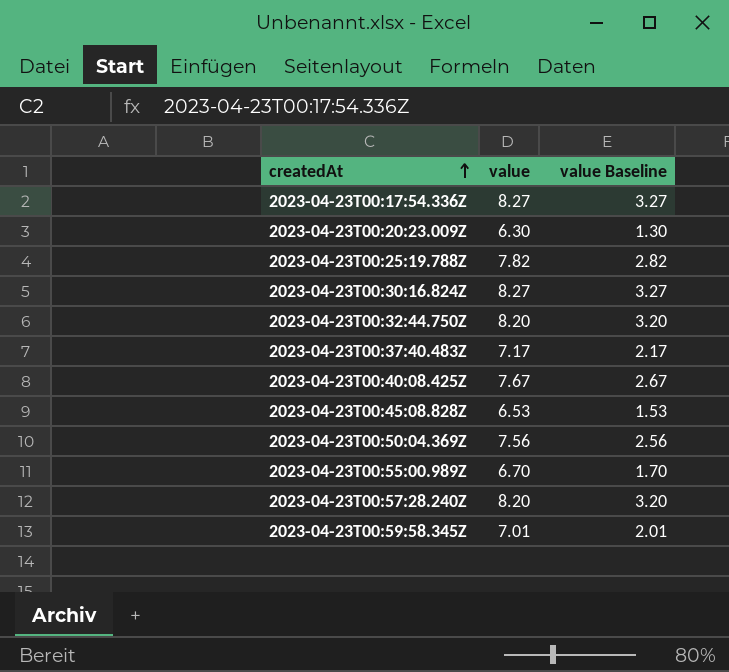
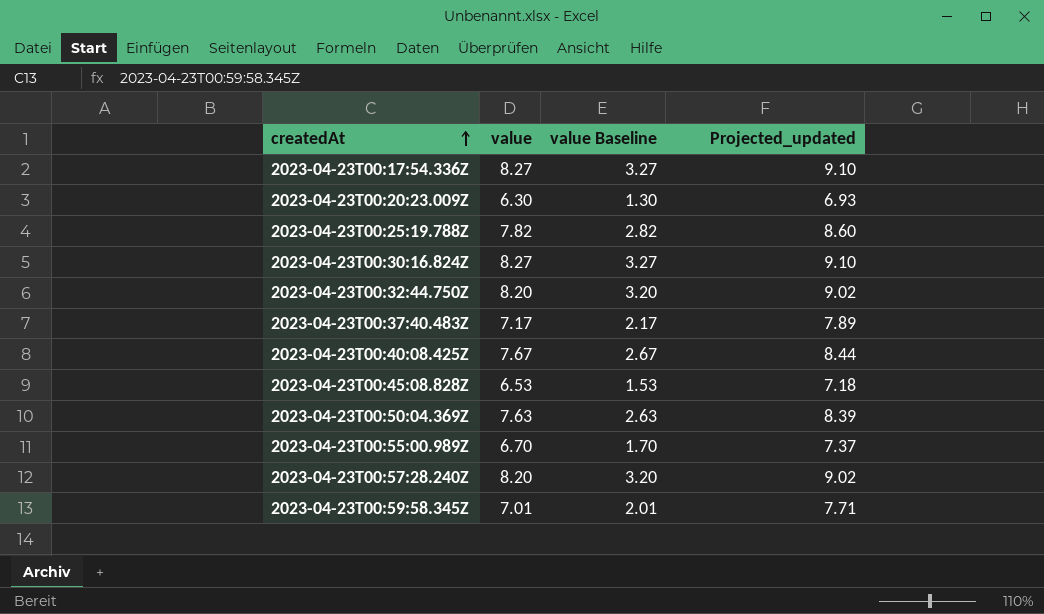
column Projected_updated | formula: none -> [value] * 1.1
2023-04-23T00:50:04.369Z | value: 7.56 -> 7.63
2023-04-23T00:50:04.369Z | value Baseline: 2.56 -> 2.63

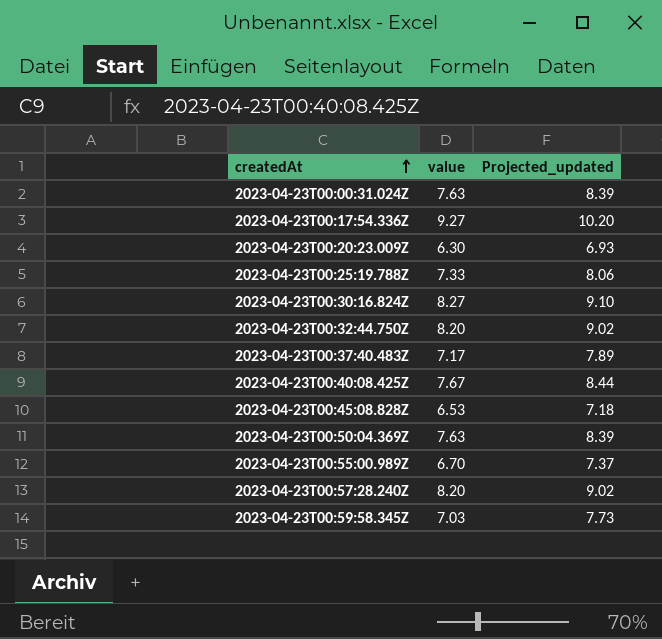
column value Baseline | formula: [value] - 5 -> none
row 2023-04-23T00:00:31.024Z: none -> 7.63 | 8.39
2023-04-23T00:17:54.336Z | value: 8.27 -> 9.27
2023-04-23T00:17:54.336Z | Projected_updated: 9.10 -> 10.20
2023-04-23T00:25:19.788Z | value: 7.82 -> 7.33
2023-04-23T00:25:19.788Z | Projected_updated: 8.60 -> 8.06
2023-04-23T00:59:58.345Z | value: 7.01 -> 7.03
2023-04-23T00:59:58.345Z | Projected_updated: 7.71 -> 7.73

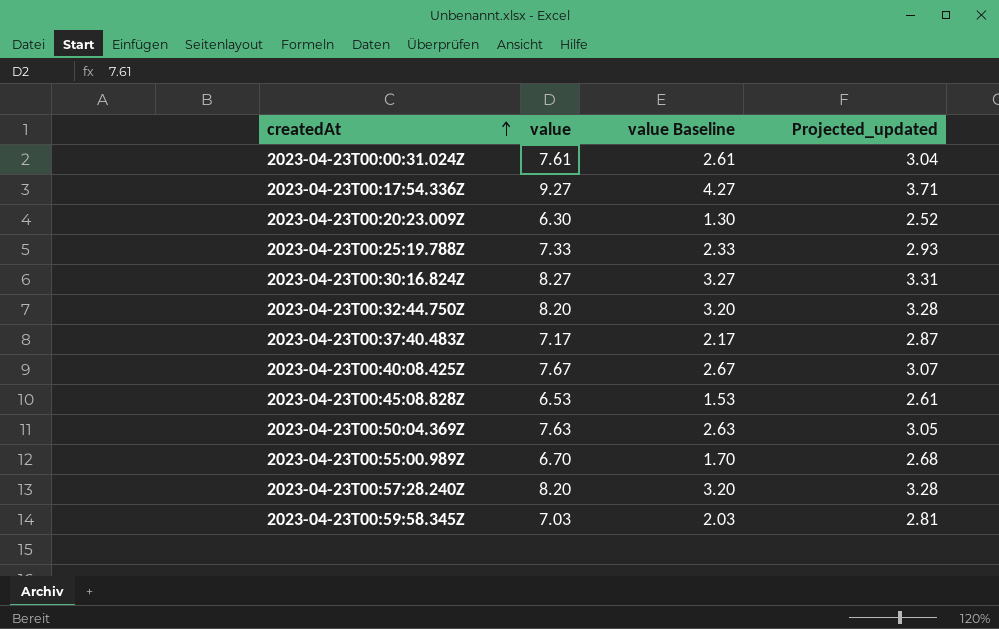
column value Baseline | formula: none -> [value] - 5
column Projected_updated | formula: [value] * 1.1 -> [value] * 0.4
2023-04-23T00:00:31.024Z | value: 7.63 -> 7.61

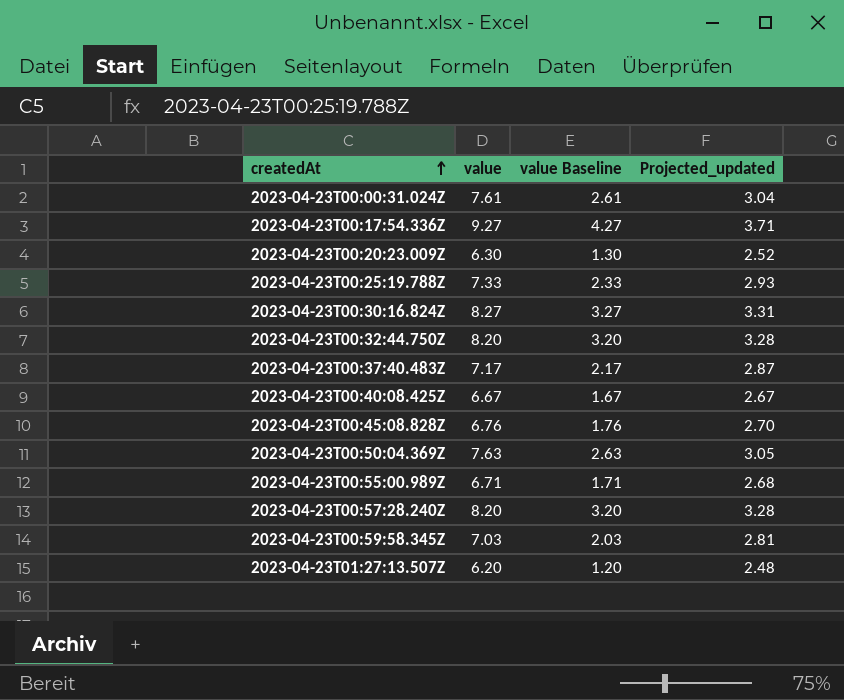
2023-04-23T00:40:08.425Z | value: 7.67 -> 6.67
2023-04-23T00:40:08.425Z | value Baseline: 2.67 -> 1.67
2023-04-23T00:40:08.425Z | Projected_updated: 3.07 -> 2.67
2023-04-23T00:45:08.828Z | value: 6.53 -> 6.76
2023-04-23T00:45:08.828Z | value Baseline: 1.53 -> 1.76
2023-04-23T00:45:08.828Z | Projected_updated: 2.61 -> 2.70
2023-04-23T00:55:00.989Z | value: 6.70 -> 6.71
2023-04-23T00:55:00.989Z | value Baseline: 1.70 -> 1.71
row 2023-04-23T01:27:13.507Z: none -> 6.20 | 1.20 | 2.48

